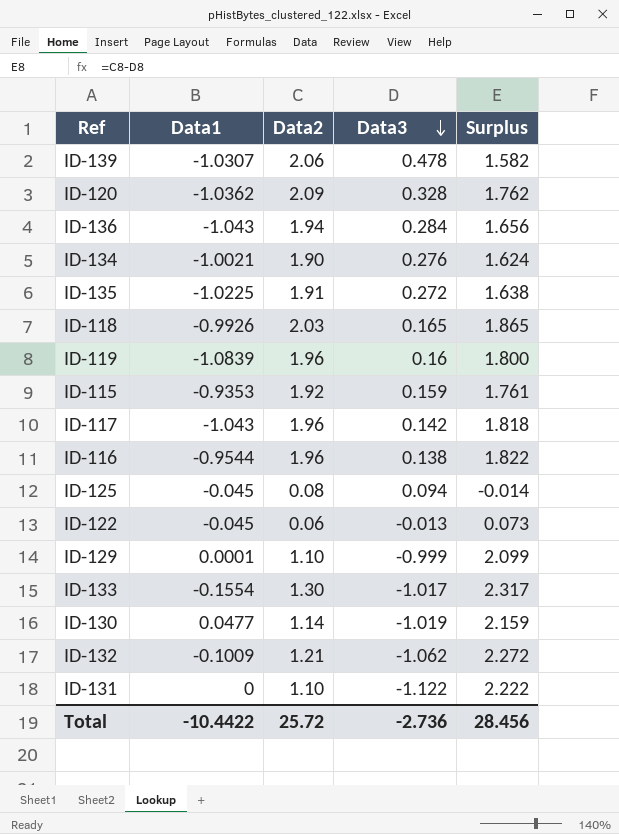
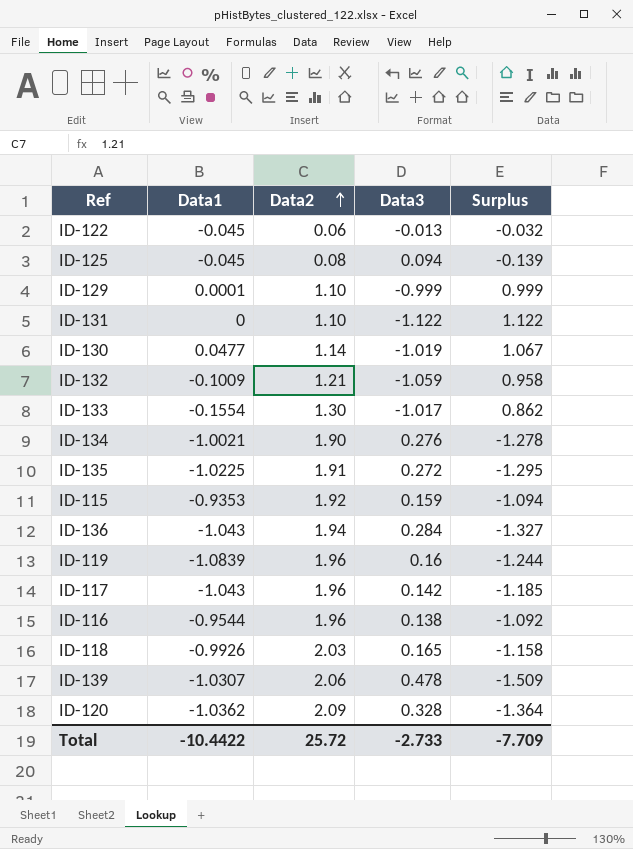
row order: Data3 descending -> Data2 ascending
column Surplus | formula: [Data2] - [Data3] -> [Data1] - [Data3]
ID-132 | Data3: -1.062 -> -1.059
Total | Data3: -2.736 -> -2.733
Total | Surplus: 28.456 -> -7.709

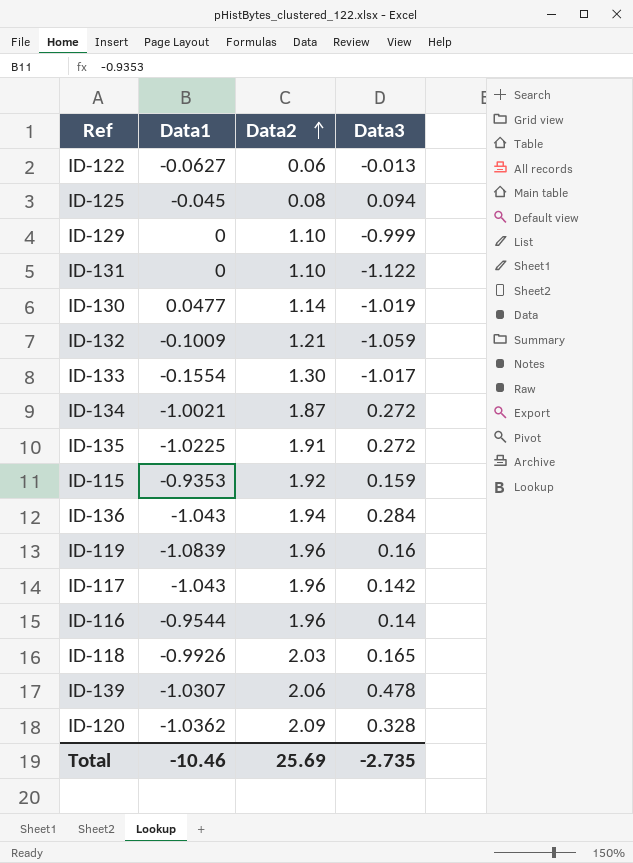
column Surplus | formula: [Data1] - [Data3] -> none
ID-122 | Data1: -0.045 -> -0.0627
ID-129 | Data1: 0.0001 -> 0
ID-134 | Data2: 1.90 -> 1.87
ID-134 | Data3: 0.276 -> 0.272
ID-116 | Data3: 0.138 -> 0.14
Total | Data1: -10.4422 -> -10.46
Total | Data2: 25.72 -> 25.69
Total | Data3: -2.733 -> -2.735

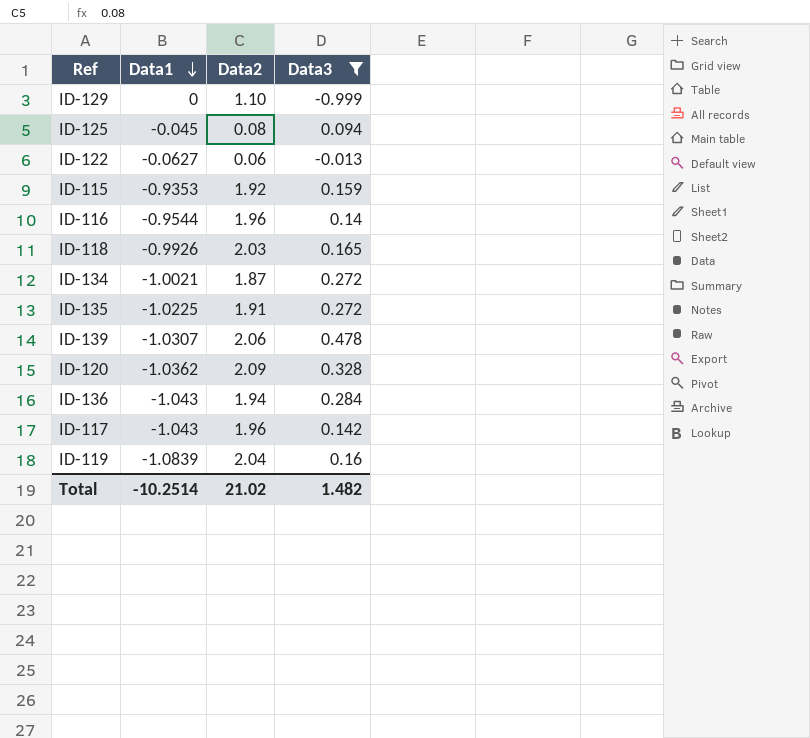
filter: none -> Data3 >= -0.999
row order: Data2 ascending -> Data1 descending
ID-119 | Data2: 1.96 -> 2.04
Total | Data1: -10.46 -> -10.2514
Total | Data2: 25.69 -> 21.02
Total | Data3: -2.735 -> 1.482

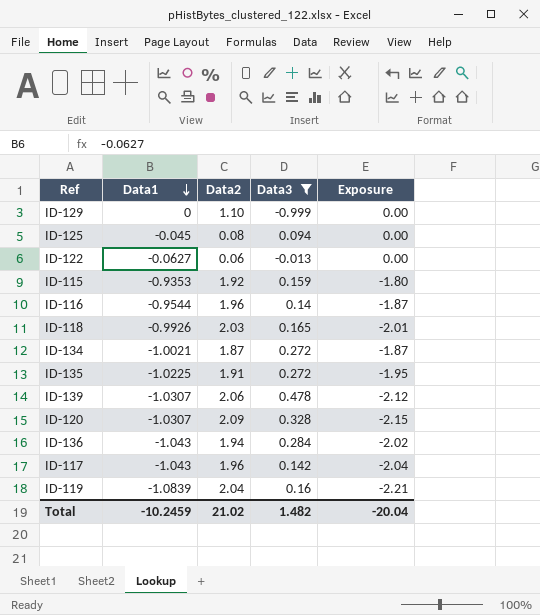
column Exposure | formula: none -> [Data1] * [Data2]
ID-120 | Data1: -1.0362 -> -1.0307
Total | Data1: -10.2514 -> -10.2459

